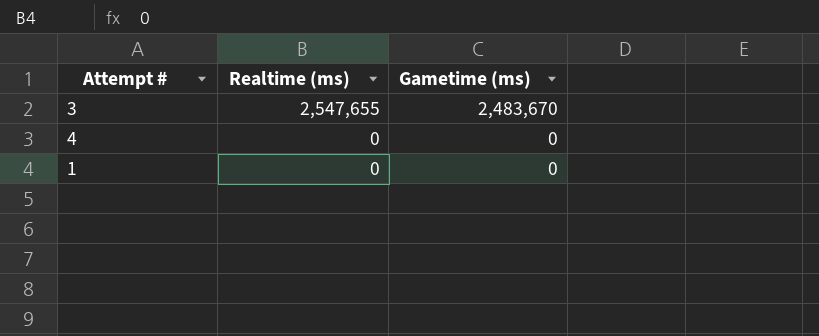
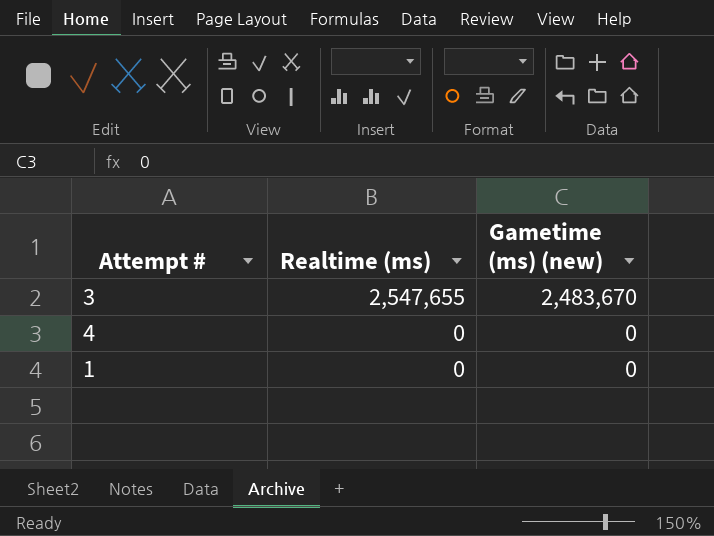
column name: Gametime (ms) -> Gametime (ms) (new)

